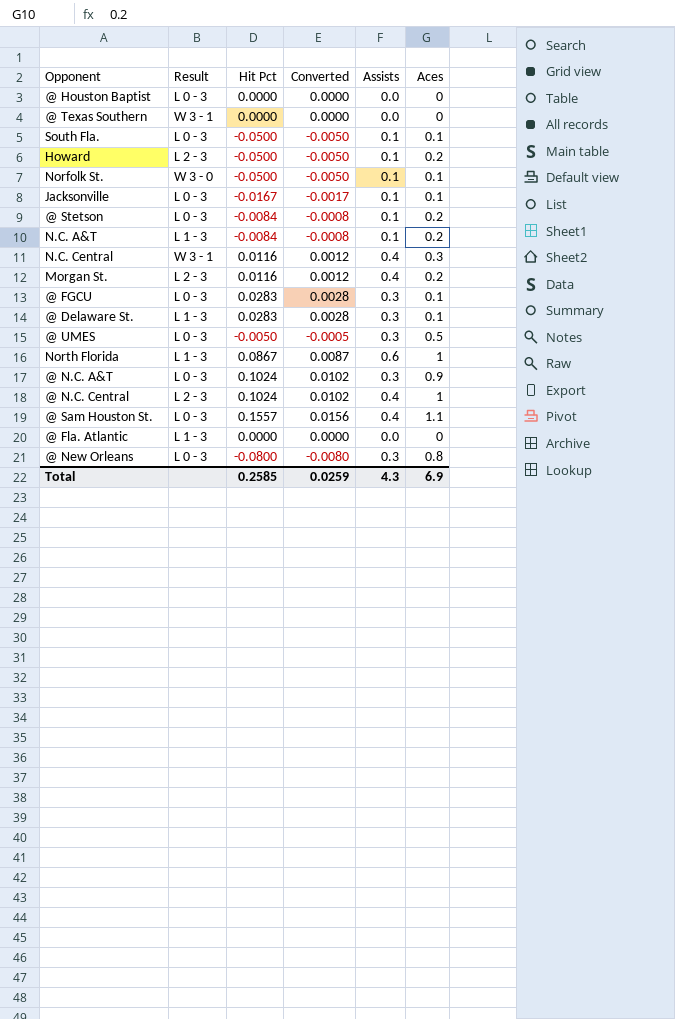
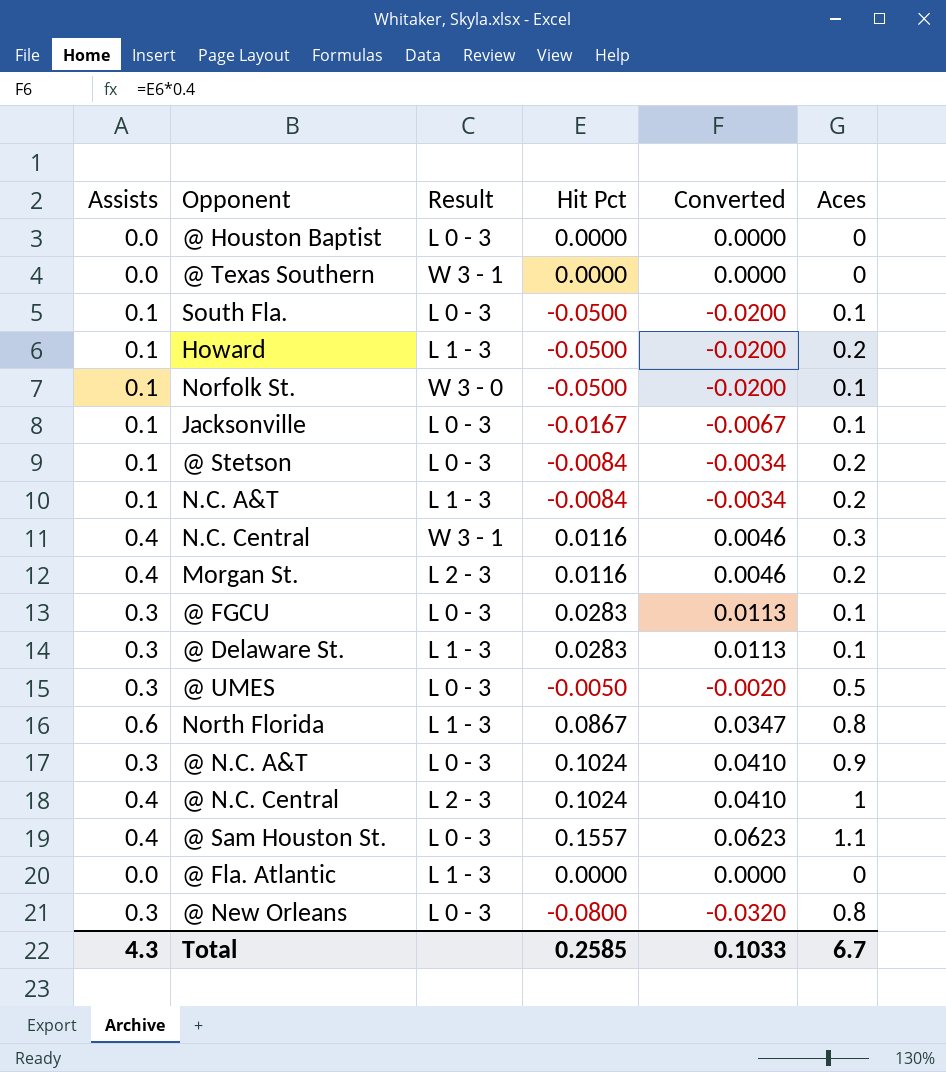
column Assists | position: 5 -> 1
column Converted | formula: [Hit Pct] * 0.1 -> [Hit Pct] * 0.4
Howard | Result: L 2 - 3 -> L 1 - 3
North Florida | Aces: 1 -> 0.8
Total | Converted: 0.0259 -> 0.1033
Total | Aces: 6.9 -> 6.7

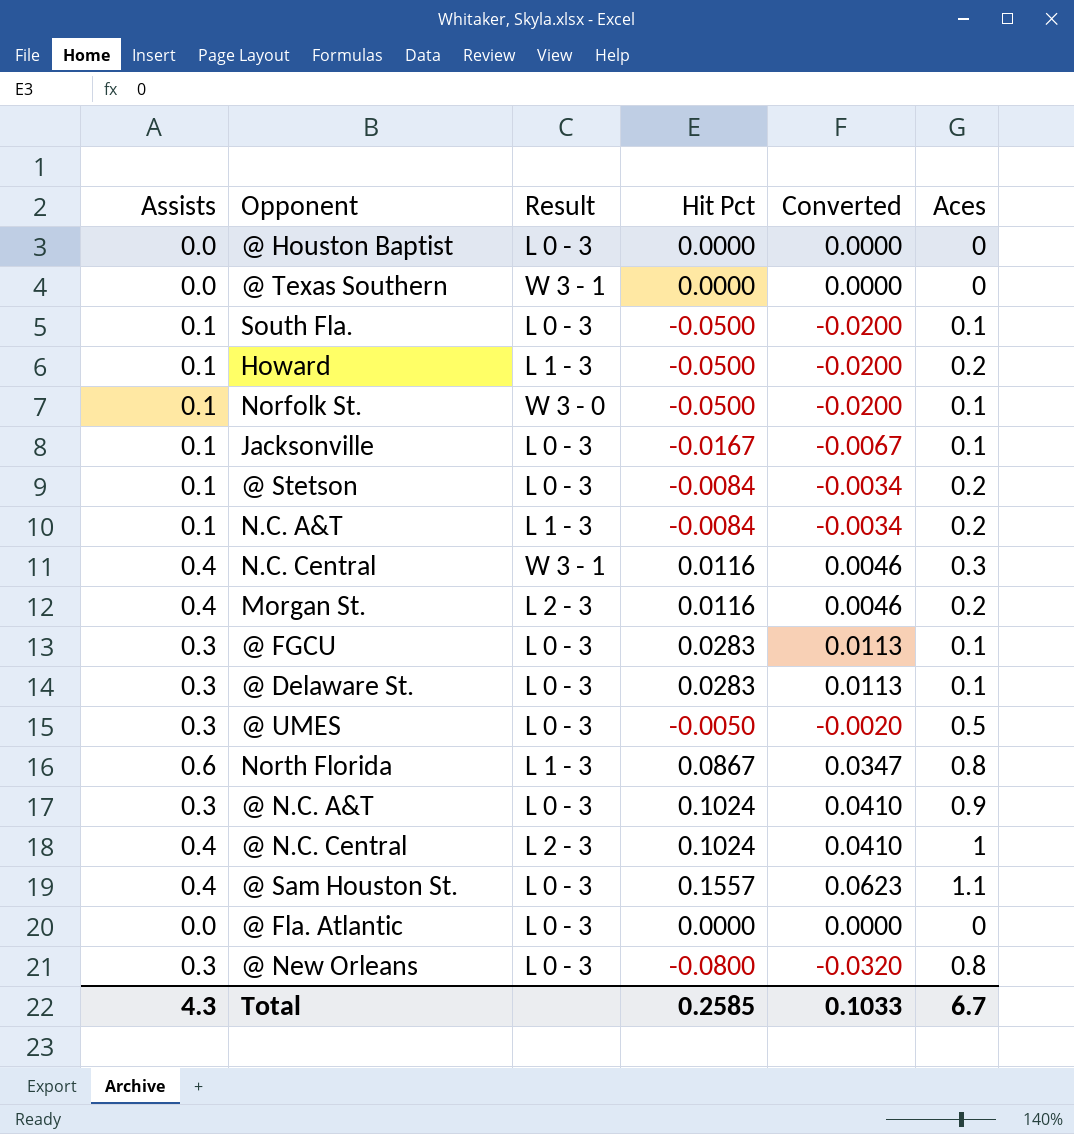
@ Delaware St. | Result: L 1 - 3 -> L 0 - 3
@ Fla. Atlantic | Result: L 1 - 3 -> L 0 - 3

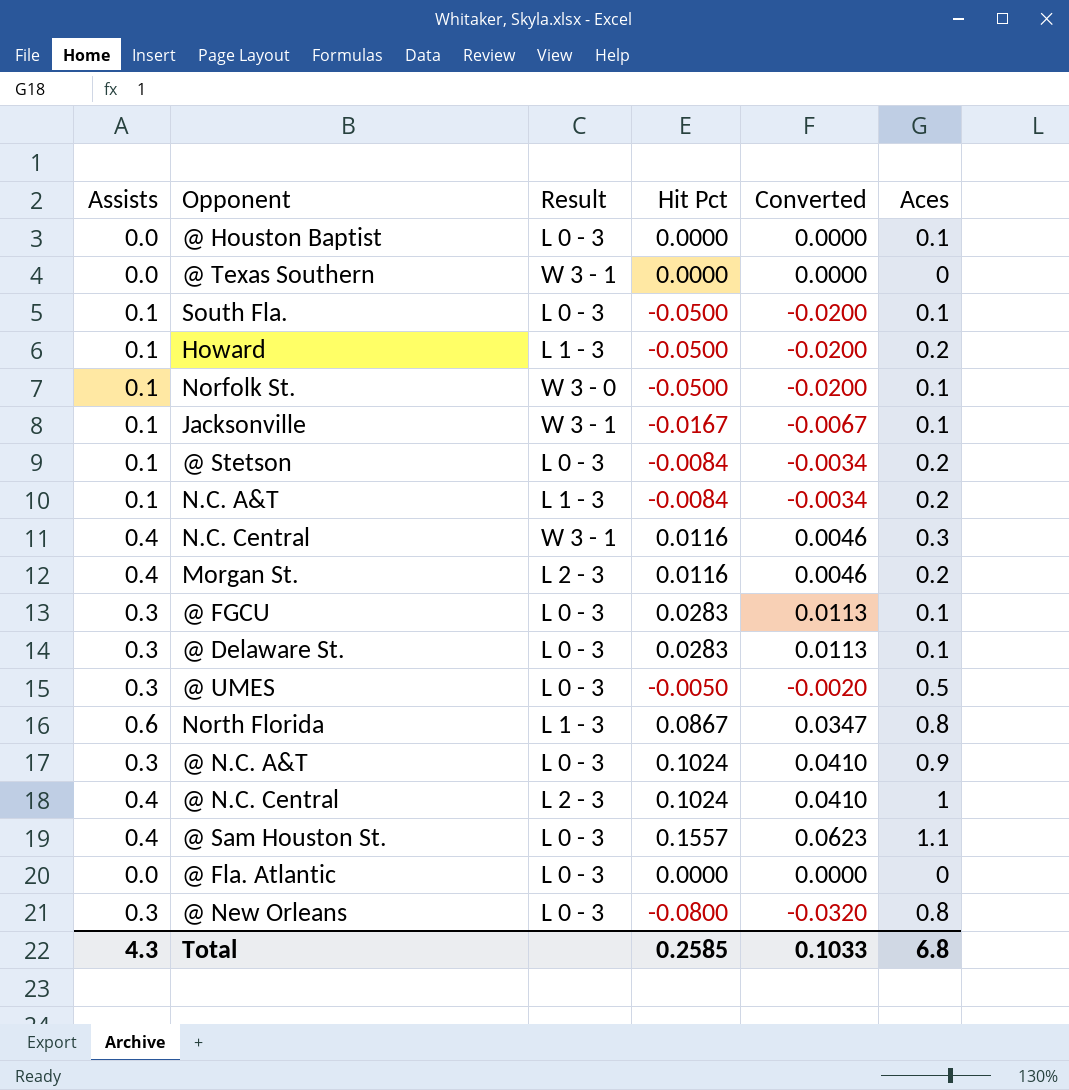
@ Houston Baptist | Aces: 0 -> 0.1
Jacksonville | Result: L 0 - 3 -> W 3 - 1
Total | Aces: 6.7 -> 6.8

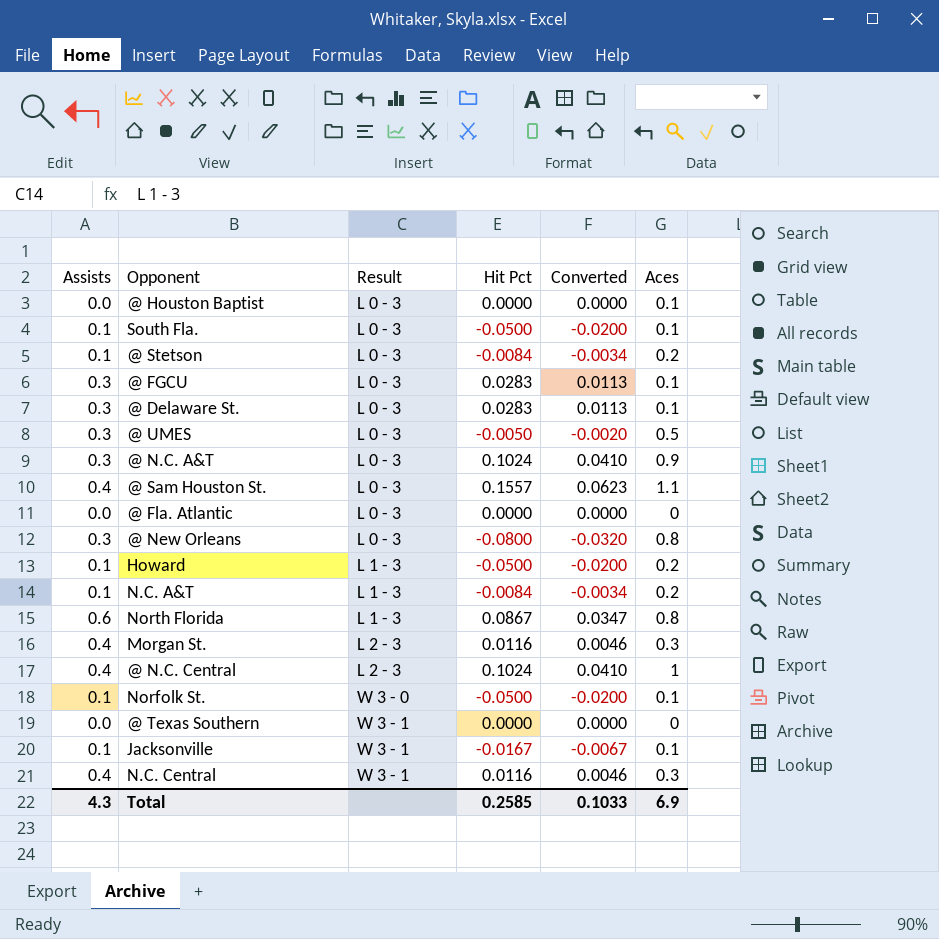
row order: none -> Result ascending
Morgan St. | Aces: 0.2 -> 0.3
Total | Aces: 6.8 -> 6.9

